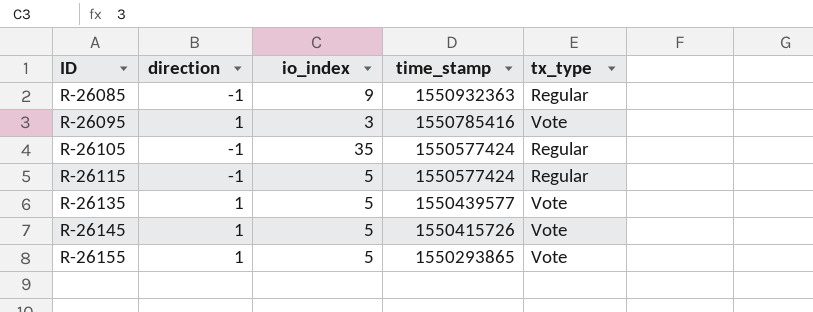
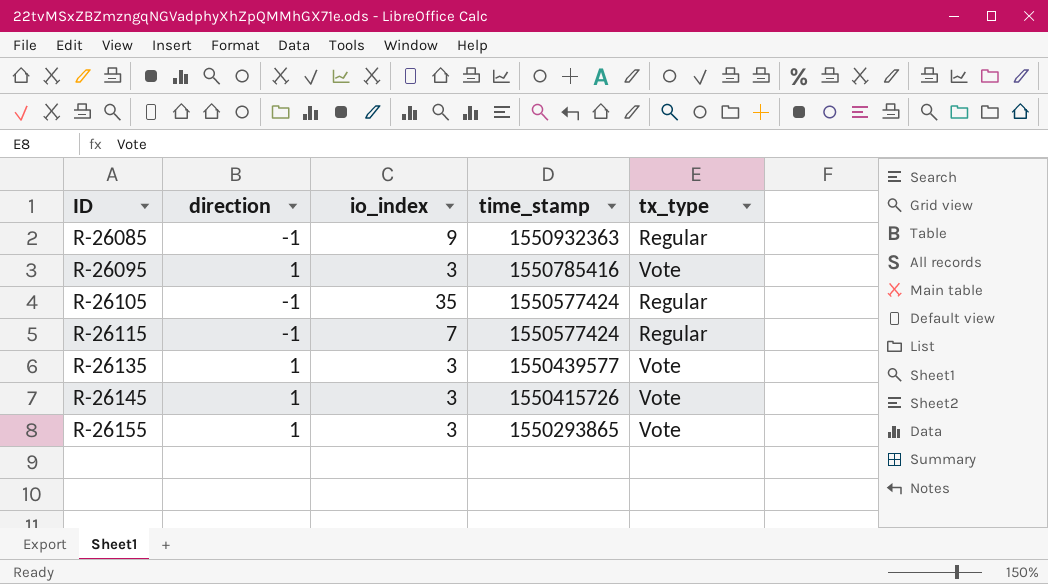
R-26115 | io_index: 5 -> 7
R-26135 | io_index: 5 -> 3
R-26145 | io_index: 5 -> 3
R-26155 | io_index: 5 -> 3

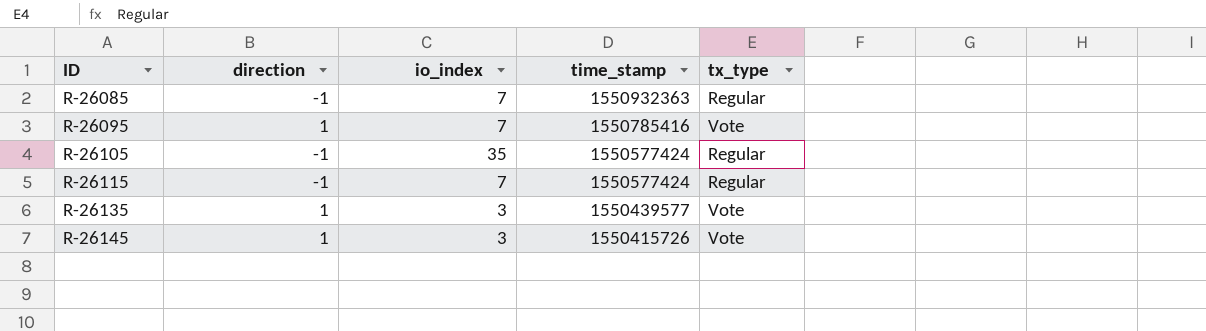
row R-26155: 1 | 3 | 1550293865 | Vote -> none
R-26085 | io_index: 9 -> 7
R-26095 | io_index: 3 -> 7

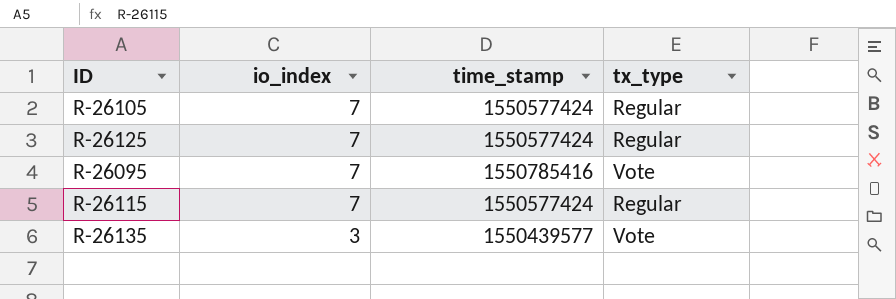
row order: ID ascending -> io_index descending
column direction | position: 2 -> none
row R-26085: -1 | 7 | 1550932363 | Regular -> none
row R-26145: 1 | 3 | 1550415726 | Vote -> none
R-26105 | io_index: 35 -> 7
row R-26125: none -> 7 | 1550577424 | Regular

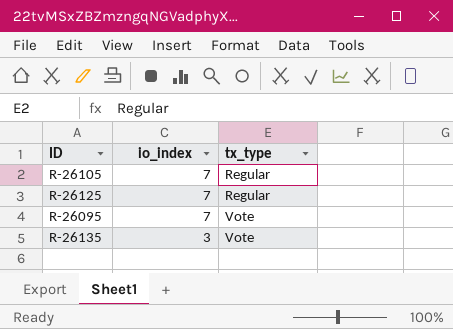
column time_stamp | position: 3 -> none
row R-26115: 7 | 1550577424 | Regular -> none

